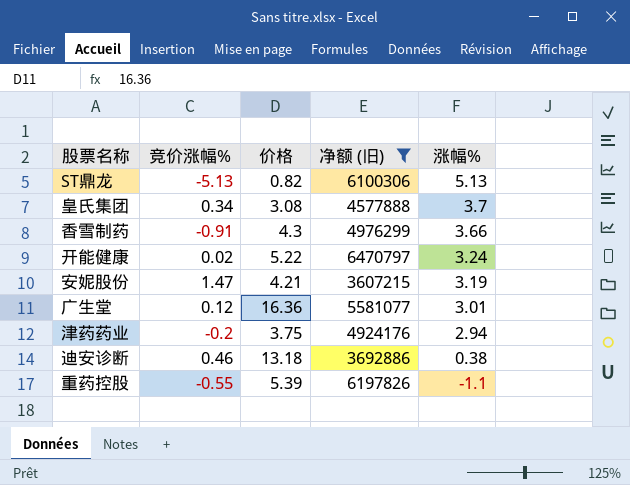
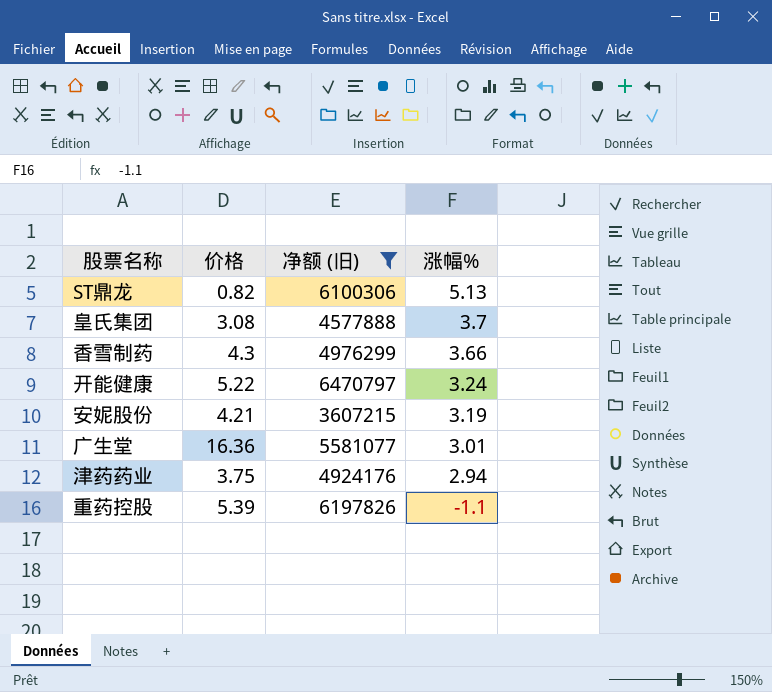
column 竞价涨幅% | position: 2 -> none
row 迪安诊断: 0.46 | 13.18 | 3692886 | 0.38 -> none

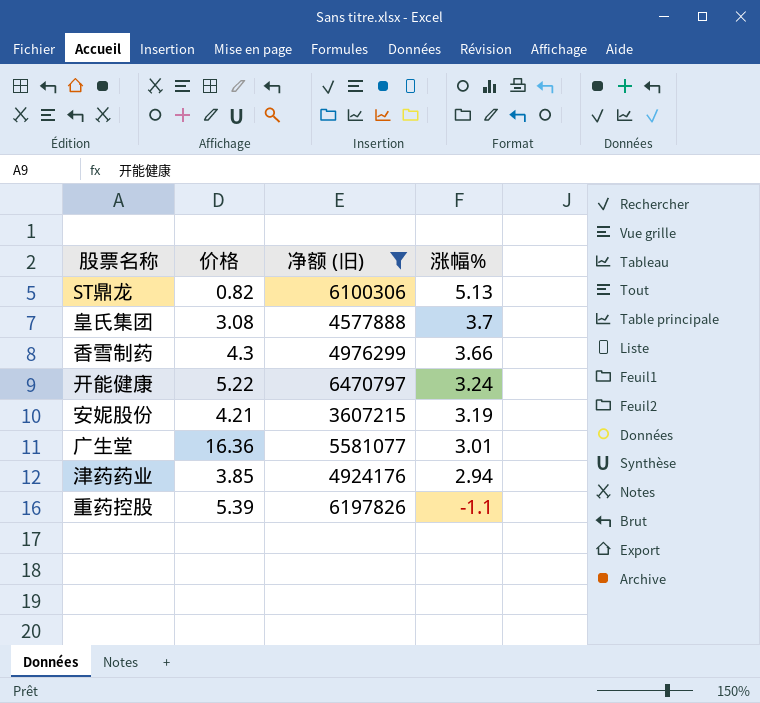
津药药业 | 价格: 3.75 -> 3.85

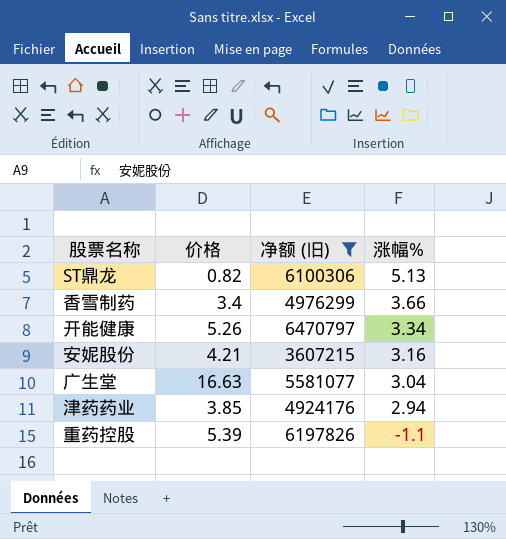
row 皇氏集团: 3.08 | 4577888 | 3.7 -> none
香雪制药 | 价格: 4.3 -> 3.4
开能健康 | 价格: 5.22 -> 5.26
开能健康 | 涨幅%: 3.24 -> 3.34
安妮股份 | 涨幅%: 3.19 -> 3.16
广生堂 | 价格: 16.36 -> 16.63
广生堂 | 涨幅%: 3.01 -> 3.04

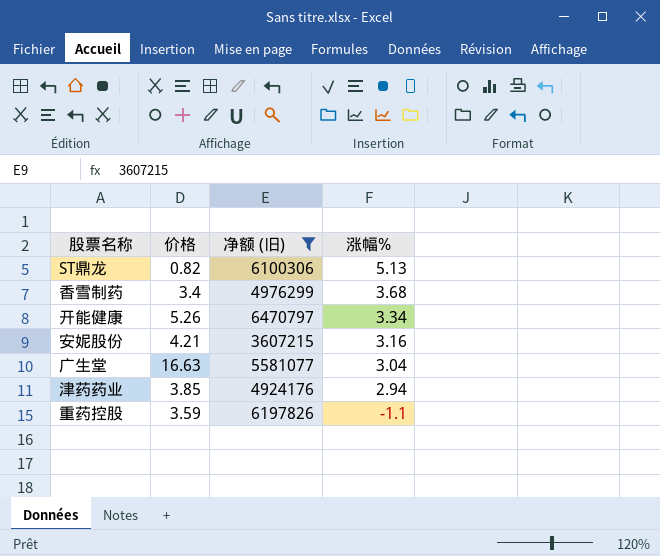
香雪制药 | 涨幅%: 3.66 -> 3.68
重药控股 | 价格: 5.39 -> 3.59

